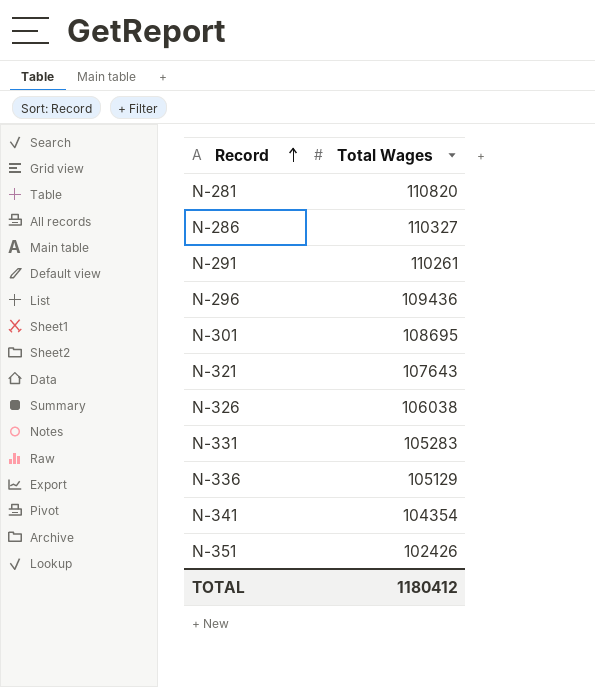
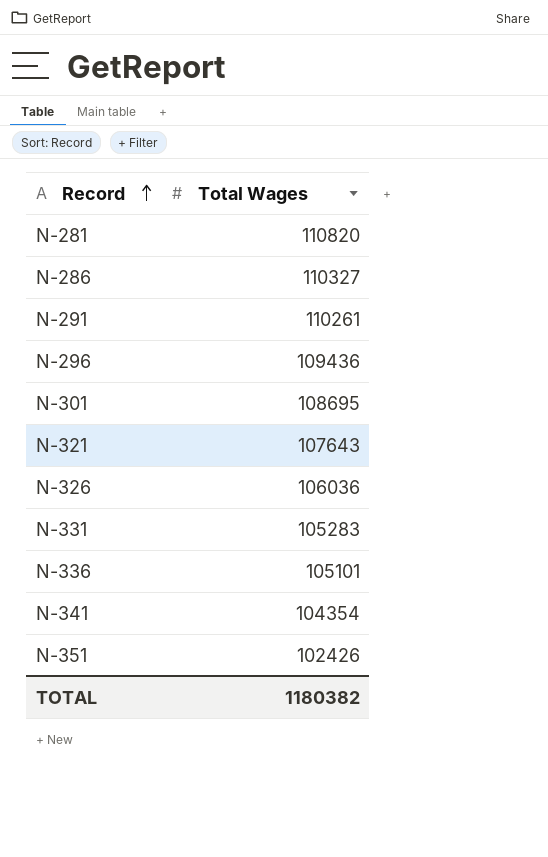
N-326 | Total Wages: 106038 -> 106036
N-336 | Total Wages: 105129 -> 105101
TOTAL | Total Wages: 1180412 -> 1180382

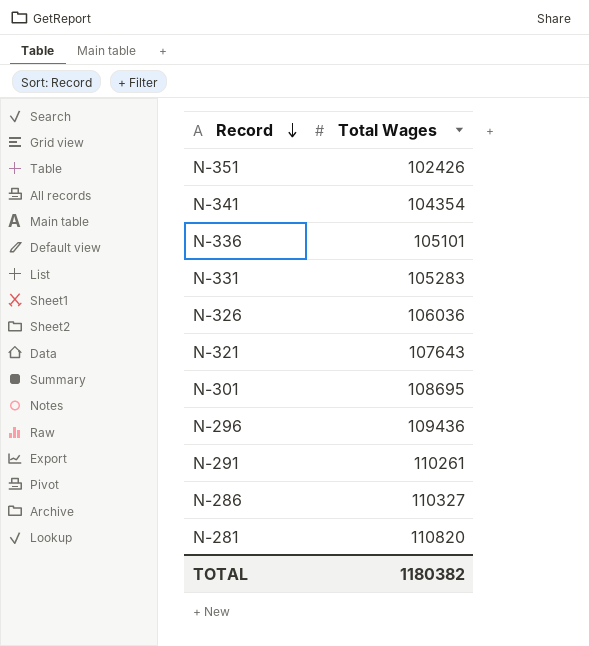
row order: Record ascending -> Record descending

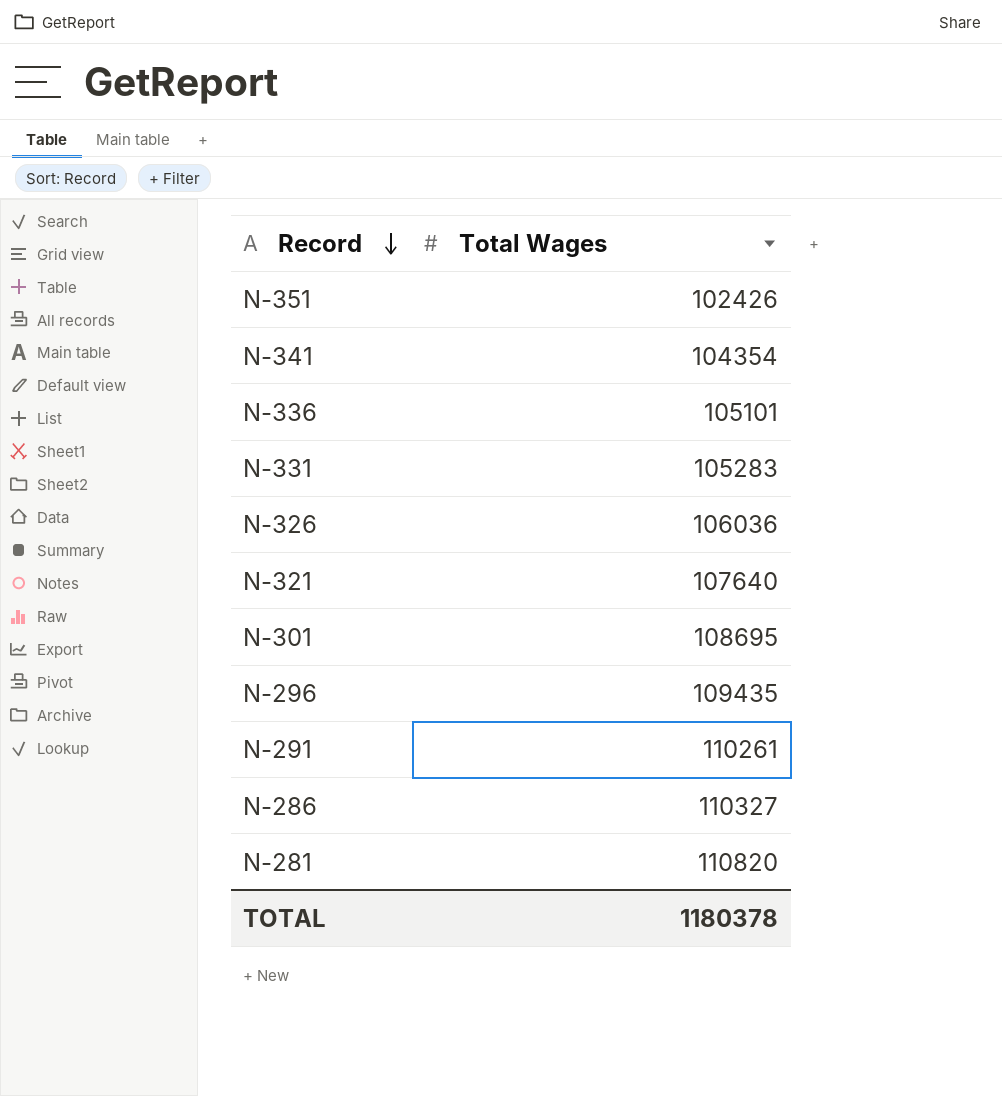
N-321 | Total Wages: 107643 -> 107640
N-296 | Total Wages: 109436 -> 109435
TOTAL | Total Wages: 1180382 -> 1180378

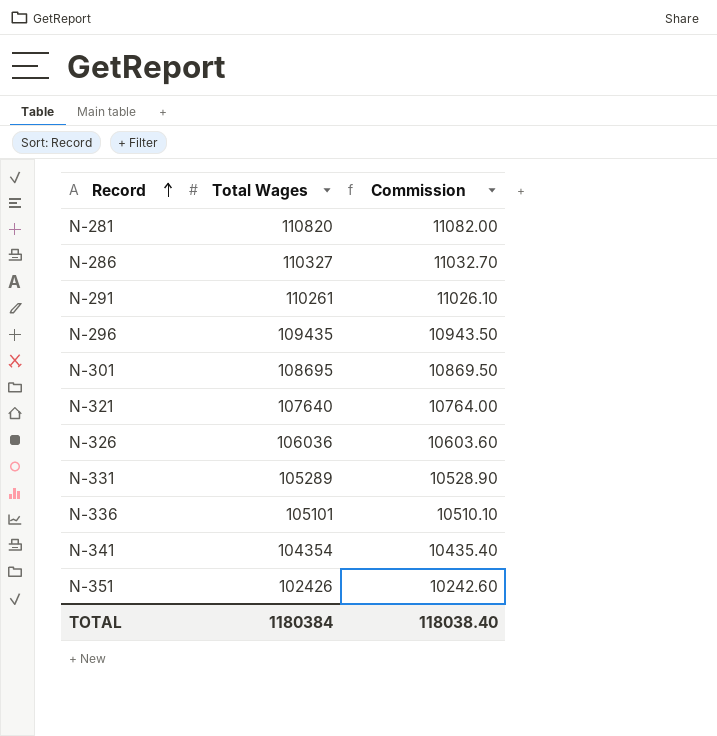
row order: Record descending -> Record ascending
column Commission | formula: none -> [Total Wages] * 0.1
N-331 | Total Wages: 105283 -> 105289
TOTAL | Total Wages: 1180378 -> 1180384

